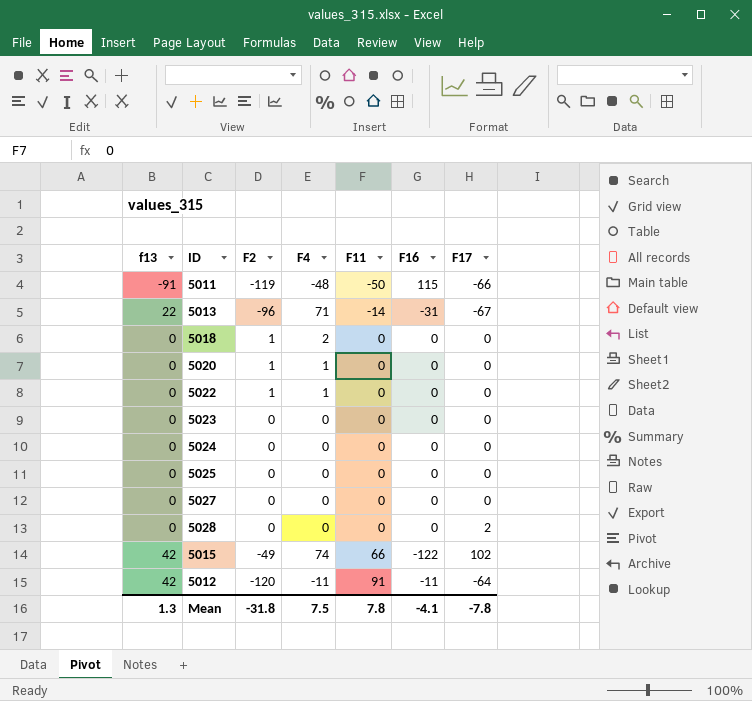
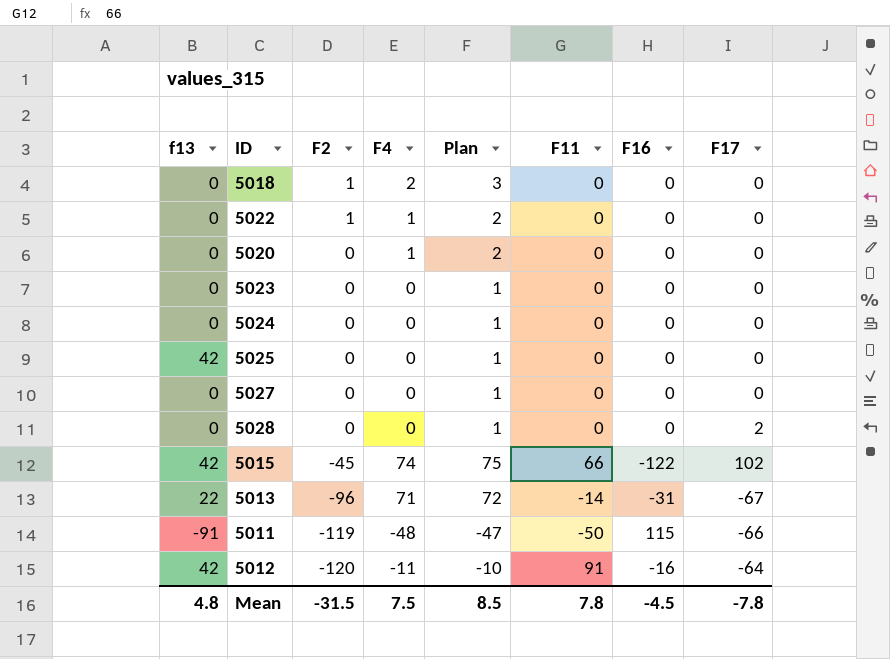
row order: F11 ascending -> F2 descending
column Plan | formula: none -> [F4] + 1
5020 | F2: 1 -> 0
5025 | f13: 0 -> 42
5015 | F2: -49 -> -45
5012 | F16: -11 -> -16
Mean | f13: 1.3 -> 4.8
Mean | F2: -31.8 -> -31.5
Mean | F16: -4.1 -> -4.5

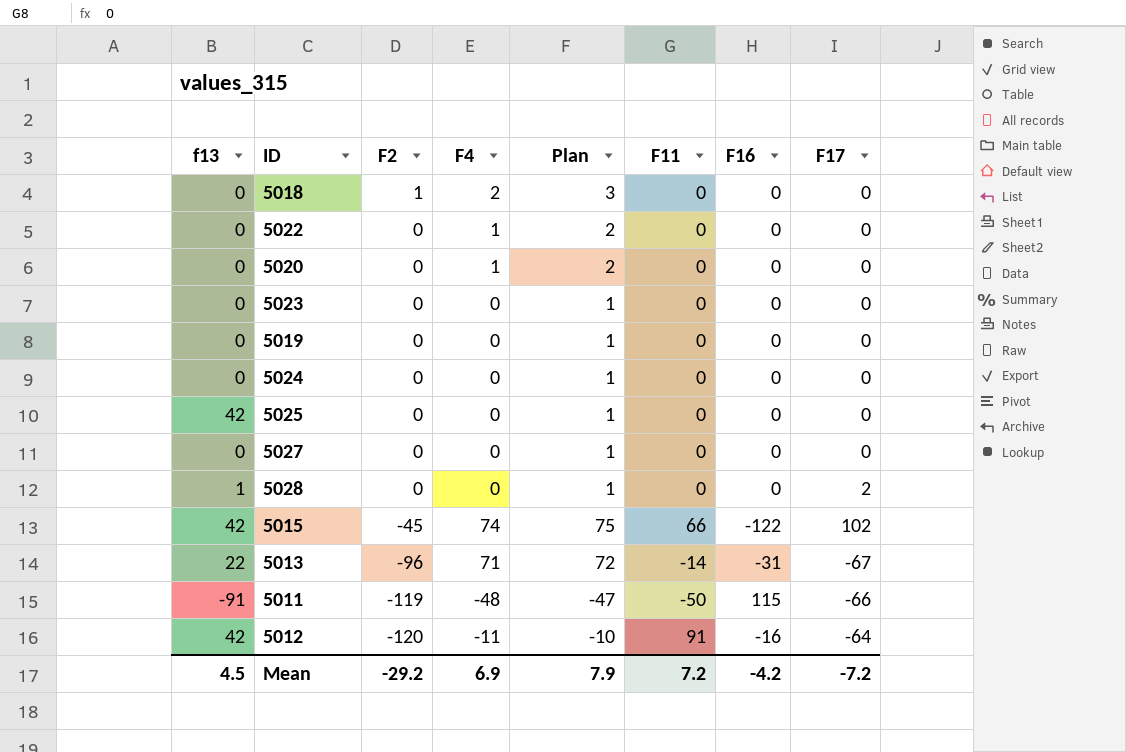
5022 | F2: 1 -> 0
row 5019: none -> 0 | 0 | 0 | 1 | 0 | 0 | 0
5028 | f13: 0 -> 1
Mean | f13: 4.8 -> 4.5
Mean | F2: -31.5 -> -29.2
Mean | F4: 7.5 -> 6.9
Mean | Plan: 8.5 -> 7.9
Mean | F11: 7.8 -> 7.2
Mean | F16: -4.5 -> -4.2
Mean | F17: -7.8 -> -7.2

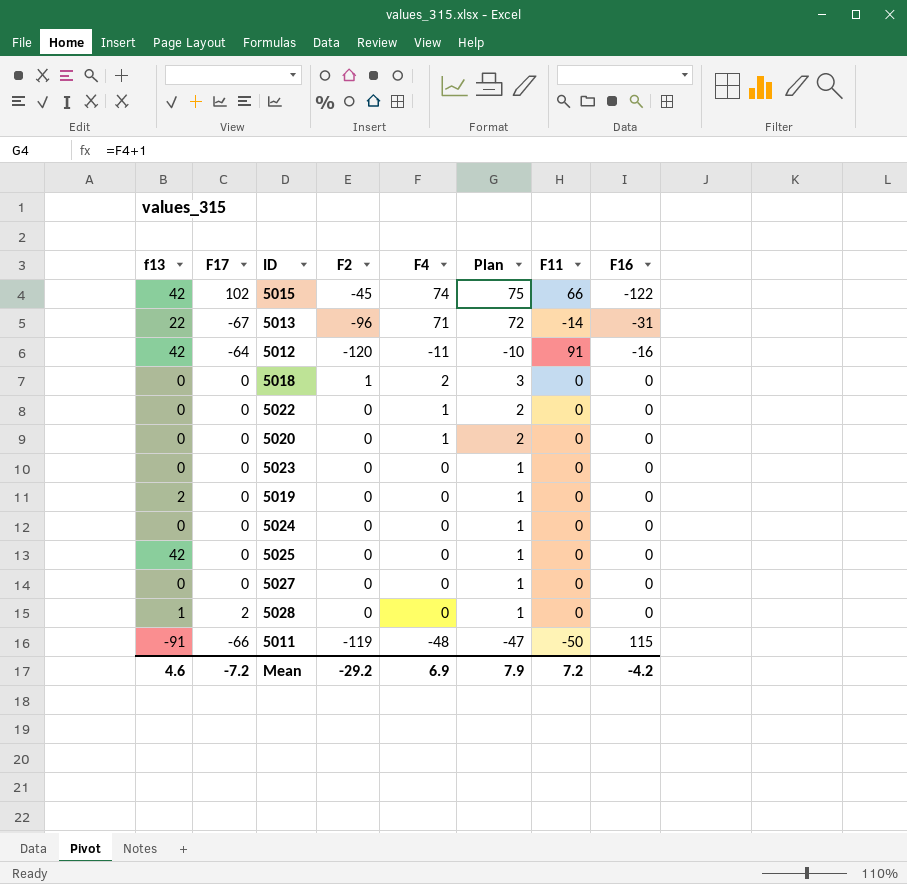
row order: F2 descending -> F16 ascending
column F17 | position: 8 -> 2
5019 | f13: 0 -> 2
Mean | f13: 4.5 -> 4.6

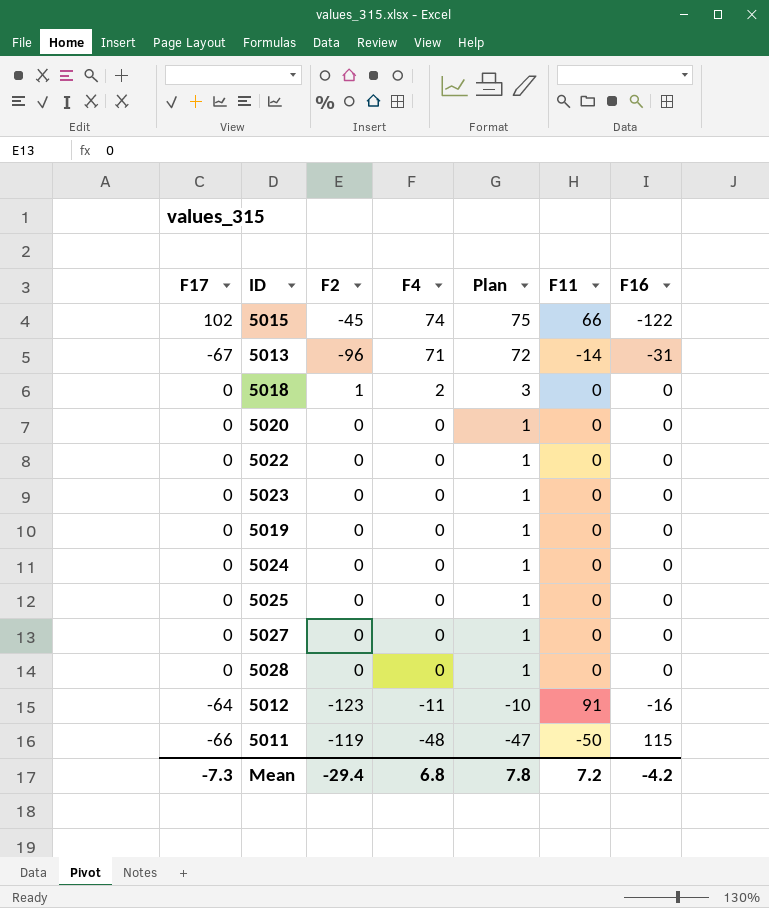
row order: F16 ascending -> F4 descending
column f13 | position: 1 -> none
5020 | F4: 1 -> 0
5020 | Plan: 2 -> 1
5022 | F4: 1 -> 0
5022 | Plan: 2 -> 1
5028 | F17: 2 -> 0
5012 | F2: -120 -> -123
Mean | F17: -7.2 -> -7.3
Mean | F2: -29.2 -> -29.4
Mean | F4: 6.9 -> 6.8
Mean | Plan: 7.9 -> 7.8

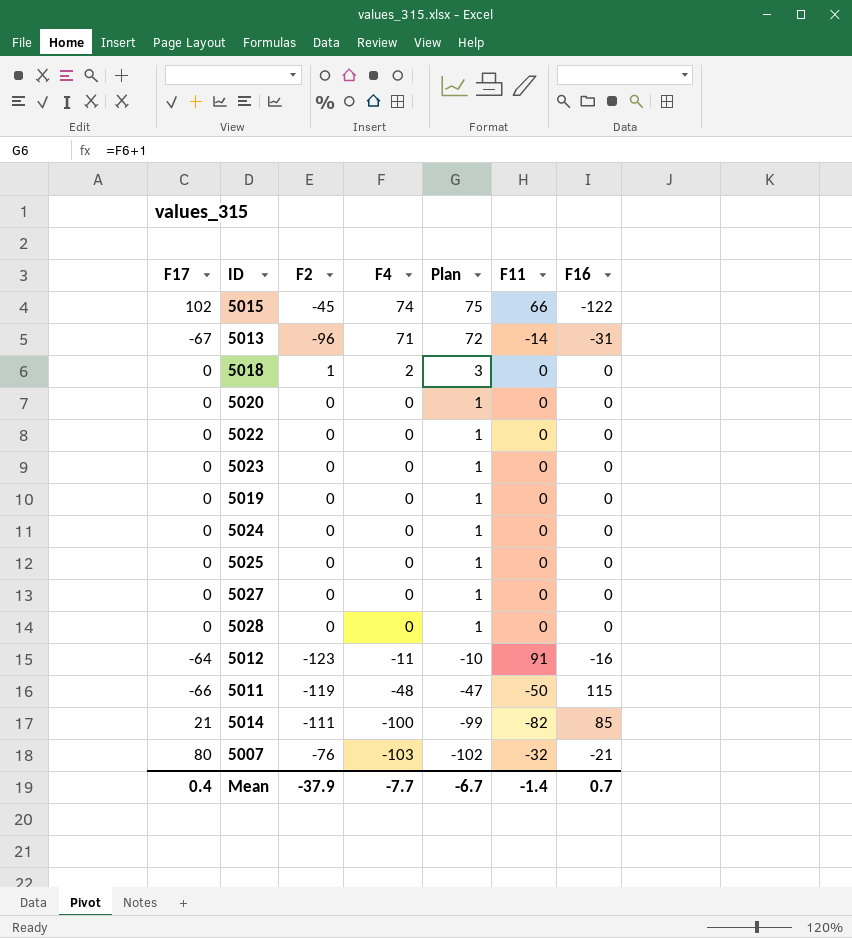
row 5014: none -> 21 | -111 | -100 | -99 | -82 | 85
row 5007: none -> 80 | -76 | -103 | -102 | -32 | -21
Mean | F17: -7.3 -> 0.4
Mean | F2: -29.4 -> -37.9
Mean | F4: 6.8 -> -7.7
Mean | Plan: 7.8 -> -6.7
Mean | F11: 7.2 -> -1.4
Mean | F16: -4.2 -> 0.7

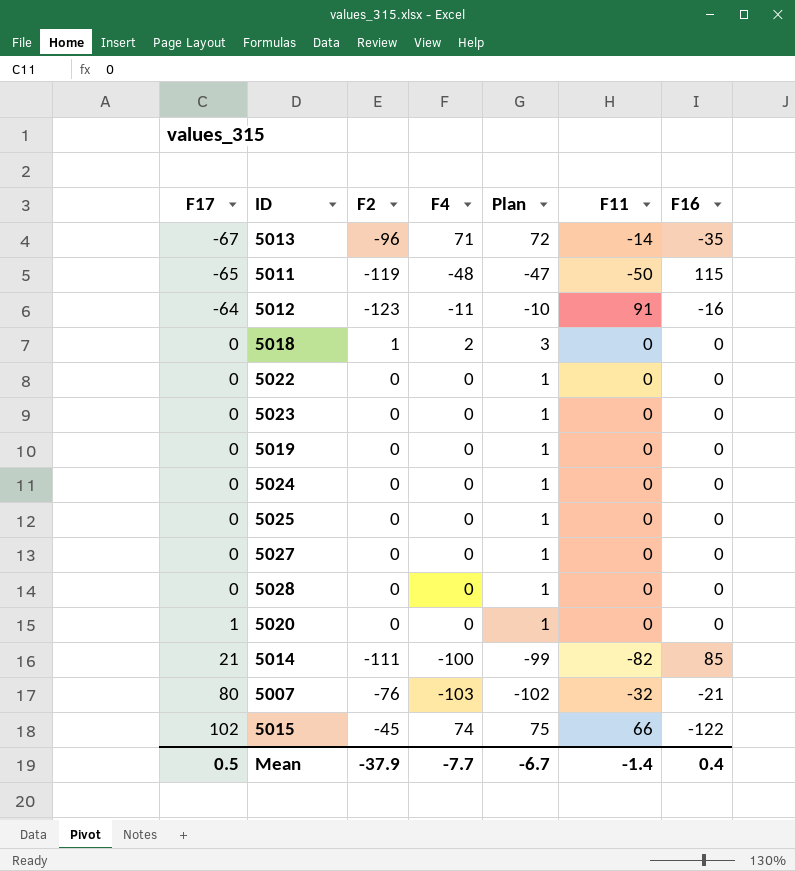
row order: F4 descending -> F17 ascending
5013 | F16: -31 -> -35
5011 | F17: -66 -> -65
5020 | F17: 0 -> 1
Mean | F17: 0.4 -> 0.5
Mean | F16: 0.7 -> 0.4

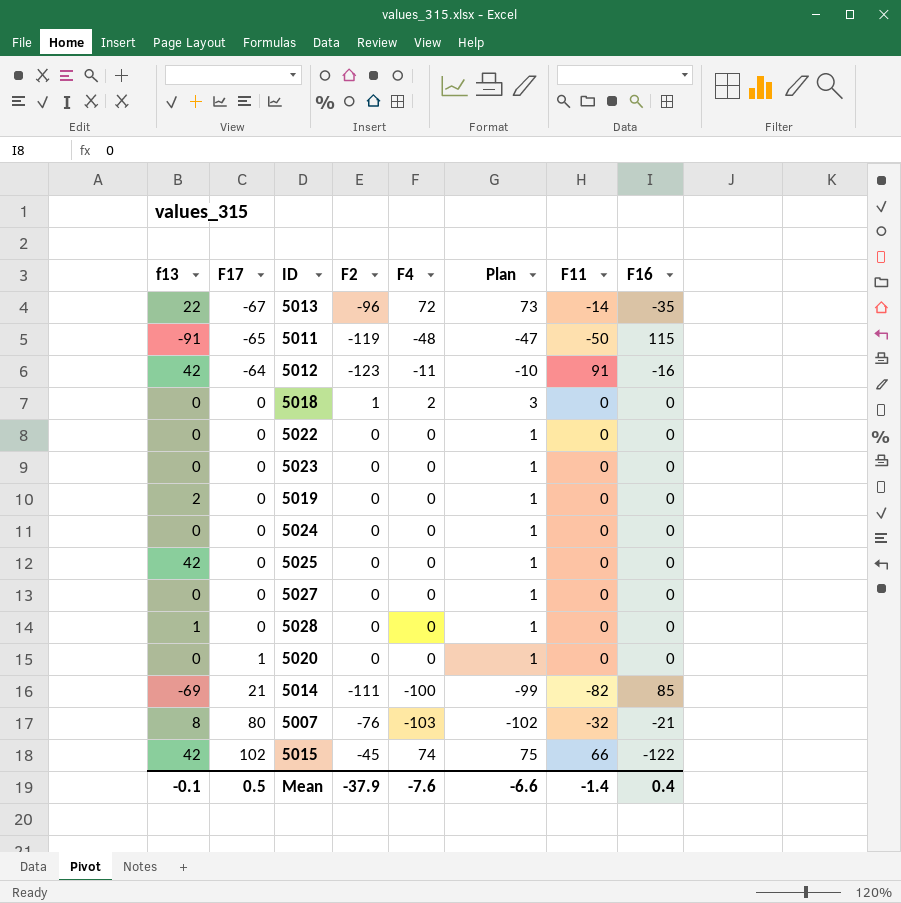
column f13 | position: none -> 1
5013 | F4: 71 -> 72
5013 | Plan: 72 -> 73
Mean | F4: -7.7 -> -7.6
Mean | Plan: -6.7 -> -6.6

